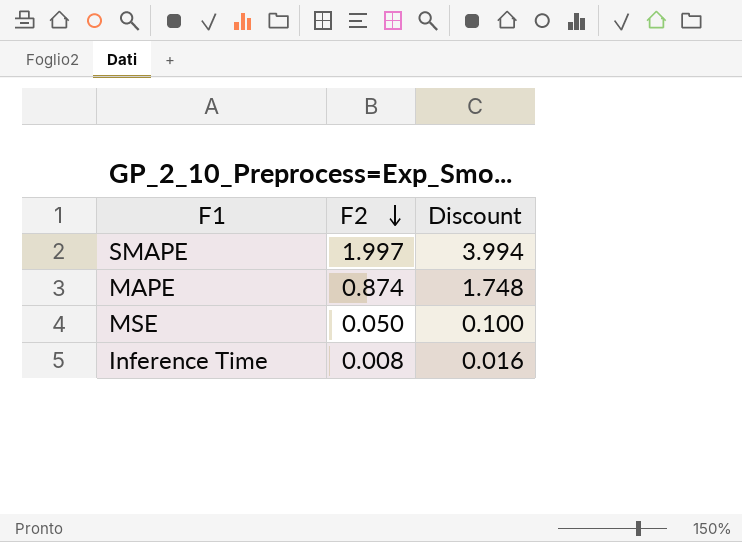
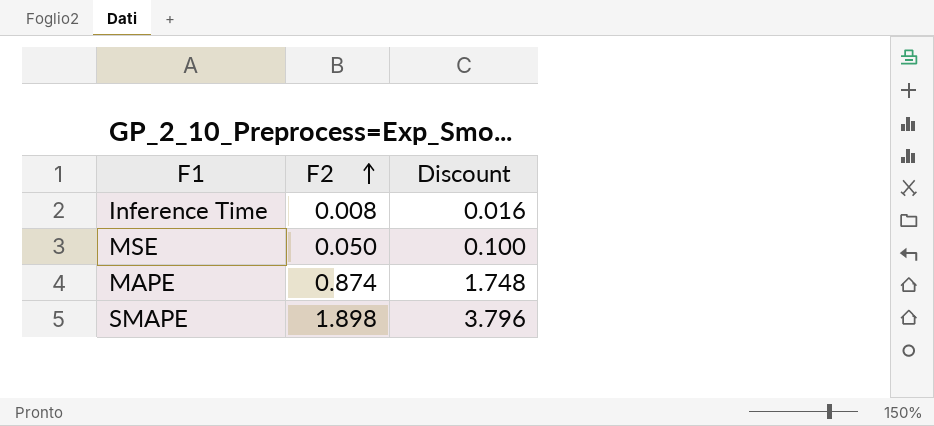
row order: F2 descending -> F2 ascending
SMAPE | F2: 1.997 -> 1.898
SMAPE | Discount: 3.994 -> 3.796

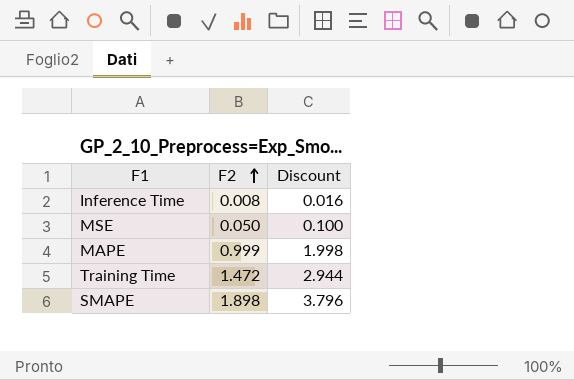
MAPE | F2: 0.874 -> 0.999
MAPE | Discount: 1.748 -> 1.998
row Training Time: none -> 1.472 | 2.944

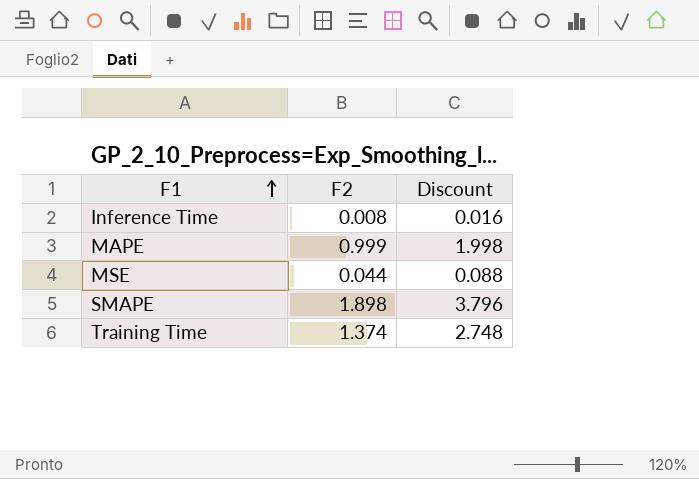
row order: F2 ascending -> F1 ascending
MSE | F2: 0.050 -> 0.044
MSE | Discount: 0.100 -> 0.088
Training Time | F2: 1.472 -> 1.374
Training Time | Discount: 2.944 -> 2.748

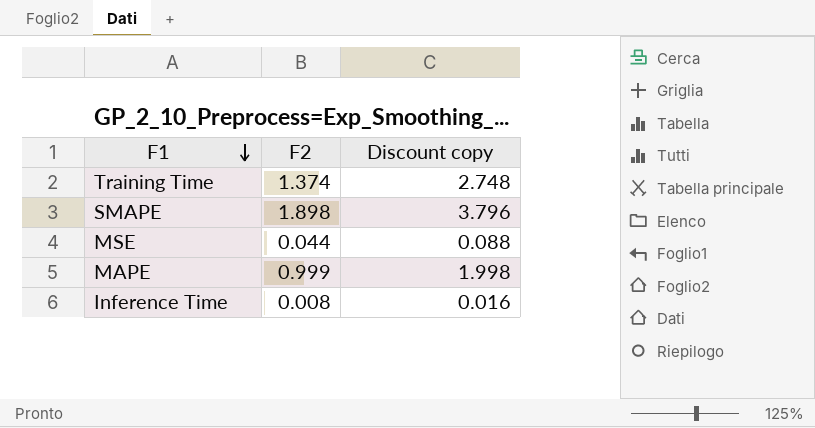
row order: F1 ascending -> F1 descending
column name: Discount -> Discount copy

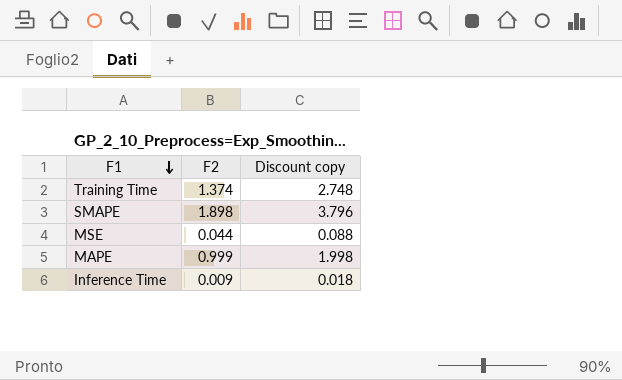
Inference Time | F2: 0.008 -> 0.009
Inference Time | Discount copy: 0.016 -> 0.018

